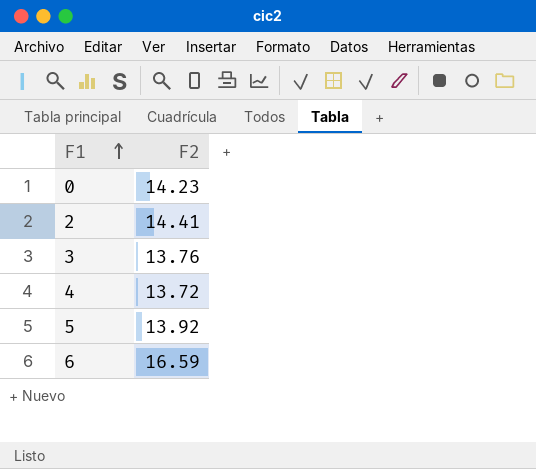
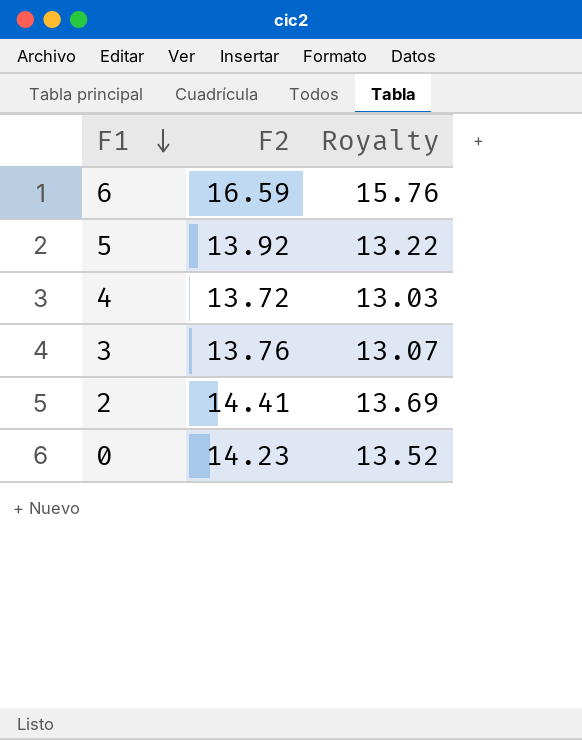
row order: F1 ascending -> F1 descending
column Royalty | formula: none -> [F2] * 0.95

